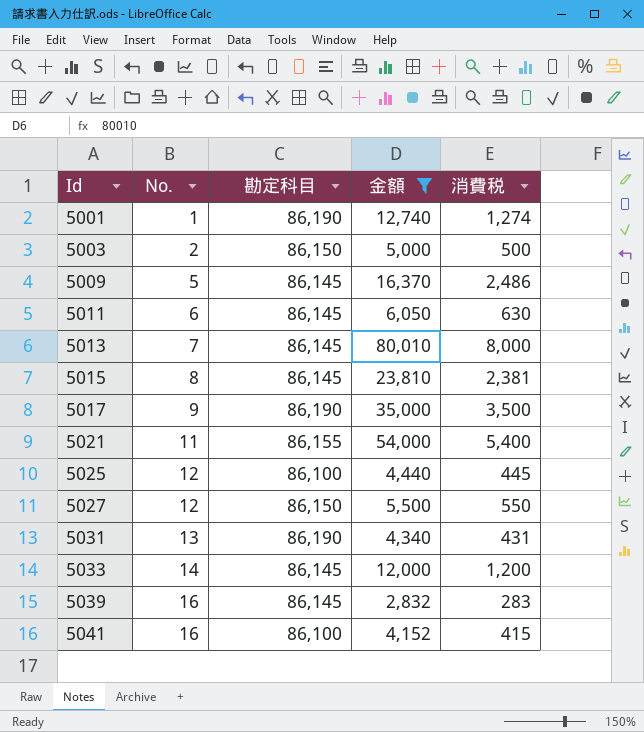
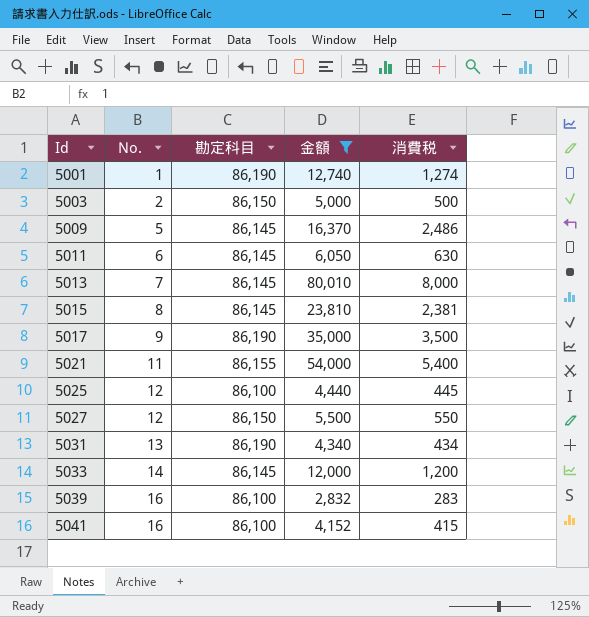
5031 | 消費税: 431 -> 434
5039 | 勘定科目: 86,145 -> 86,100

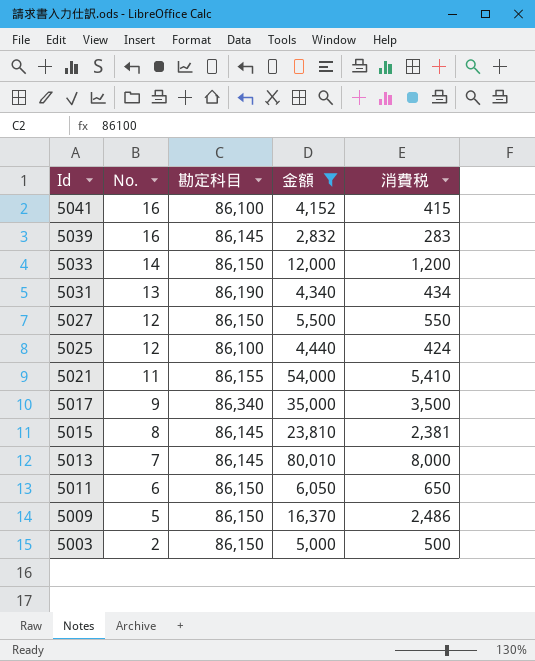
row order: Id ascending -> Id descending
row 5001: 1 | 86,190 | 12,740 | 1,274 -> none
5039 | 勘定科目: 86,100 -> 86,145
5033 | 勘定科目: 86,145 -> 86,150
5025 | 消費税: 445 -> 424
5021 | 消費税: 5,400 -> 5,410
5017 | 勘定科目: 86,190 -> 86,340
5011 | 勘定科目: 86,145 -> 86,150
5011 | 消費税: 630 -> 650
5009 | 勘定科目: 86,145 -> 86,150

